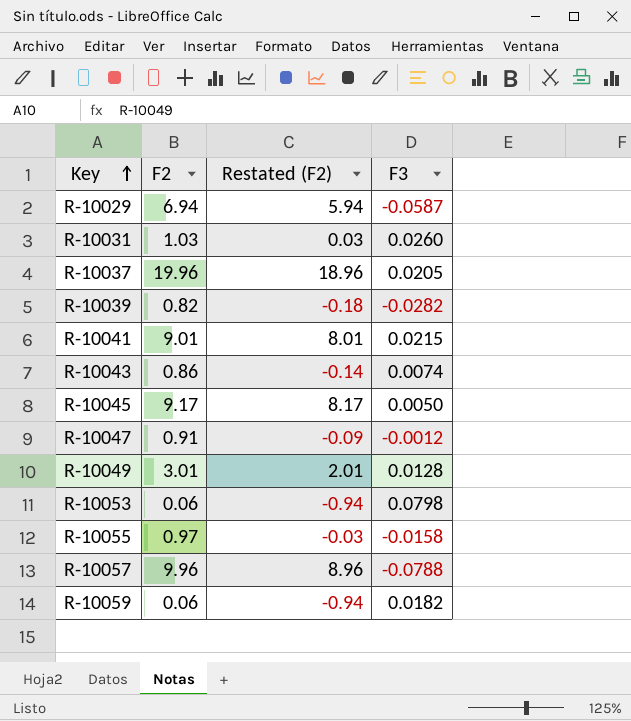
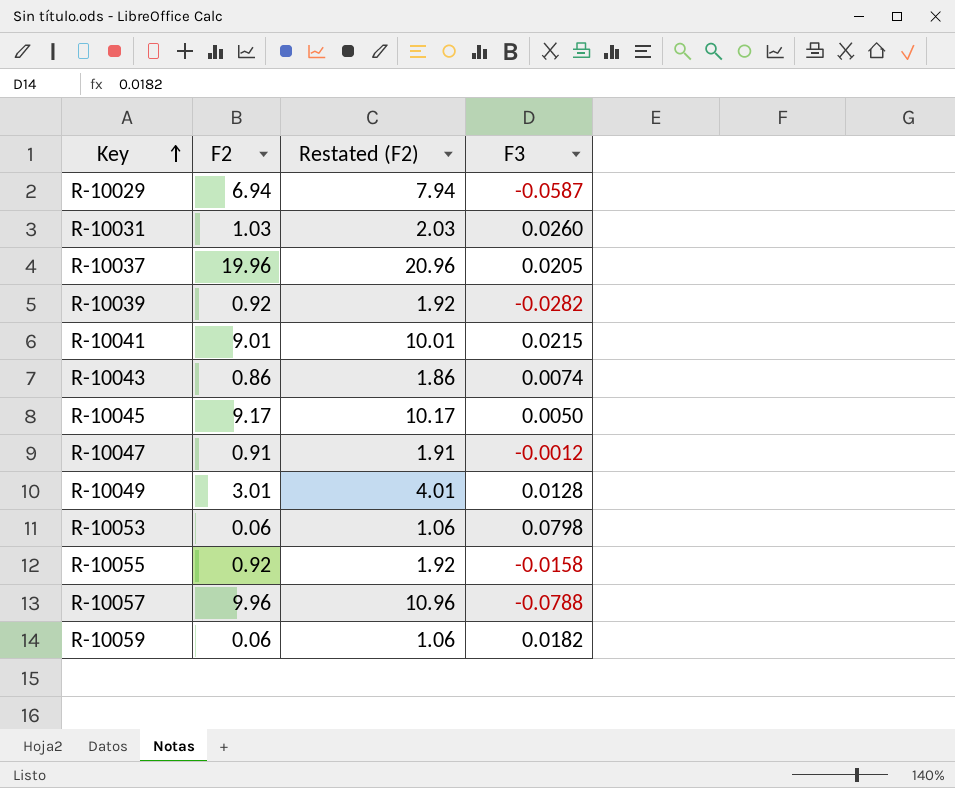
column Restated (F2) | formula: [F2] - 1 -> [F2] + 1
R-10039 | F2: 0.82 -> 0.92
R-10055 | F2: 0.97 -> 0.92

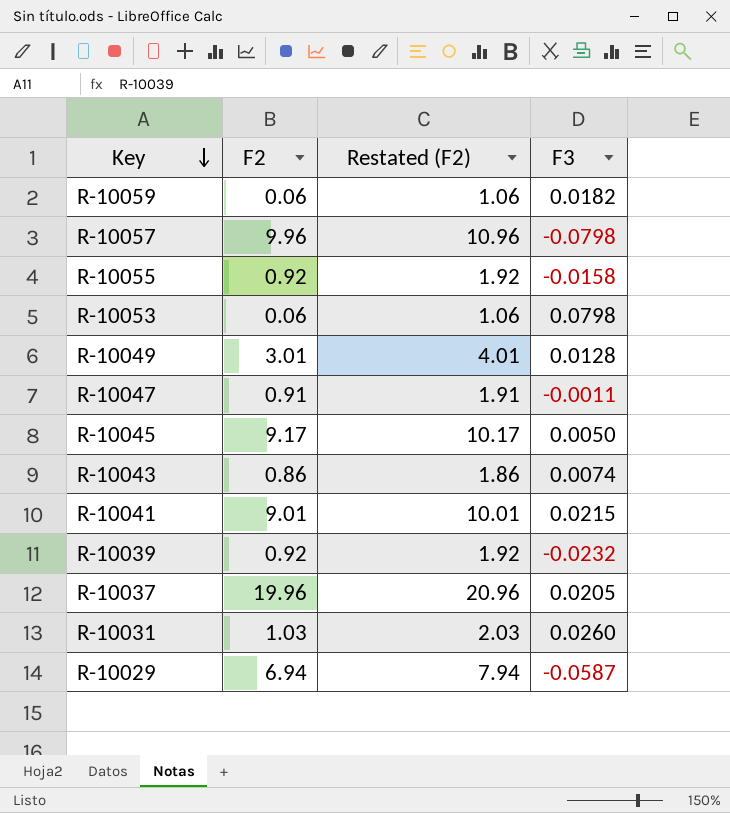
row order: Key ascending -> Key descending
R-10057 | F3: -0.0788 -> -0.0798
R-10047 | F3: -0.0012 -> -0.0011
R-10039 | F3: -0.0282 -> -0.0232

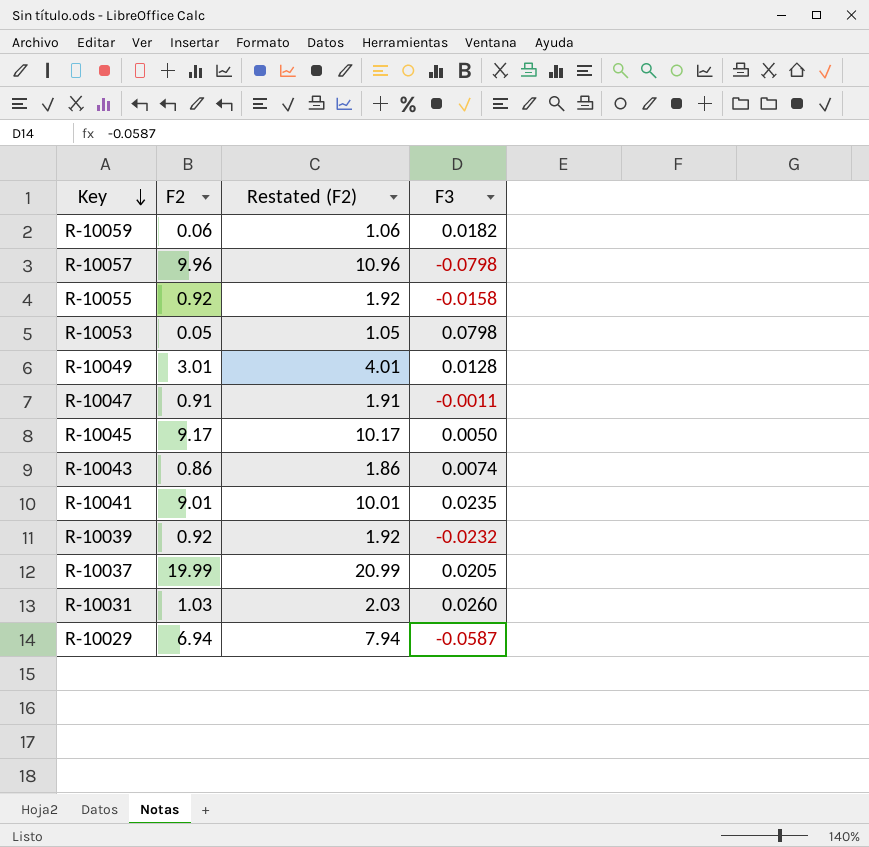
R-10053 | F2: 0.06 -> 0.05
R-10053 | Restated (F2): 1.06 -> 1.05
R-10041 | F3: 0.0215 -> 0.0235
R-10037 | F2: 19.96 -> 19.99
R-10037 | Restated (F2): 20.96 -> 20.99

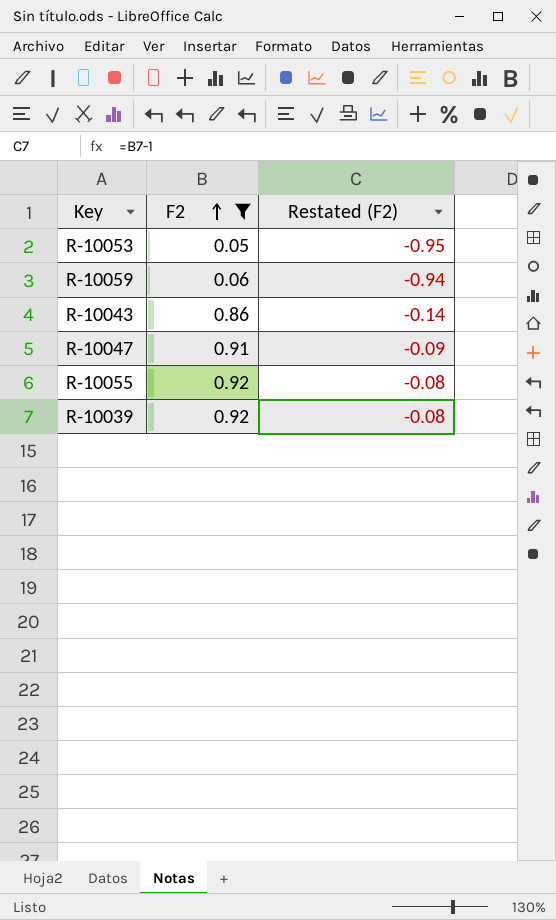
filter: none -> F2 <= 0.92
row order: Key descending -> F2 ascending
column F3 | position: 4 -> none
column Restated (F2) | formula: [F2] + 1 -> [F2] - 1

